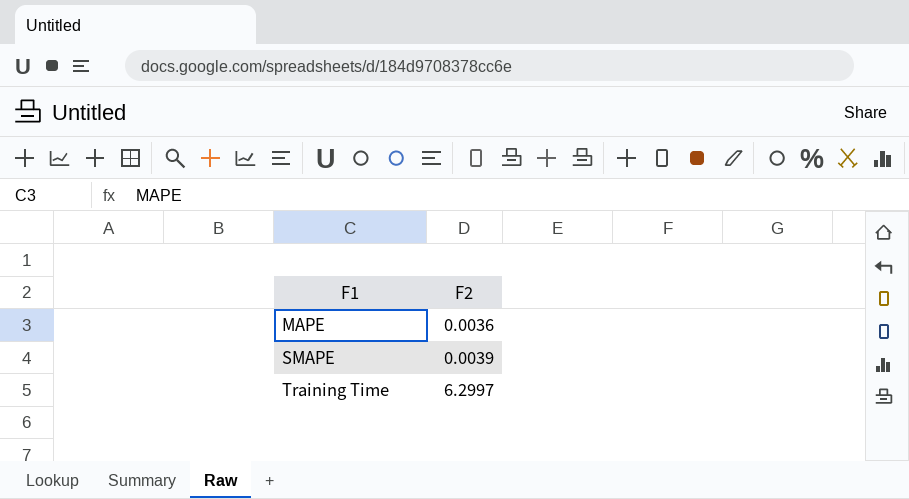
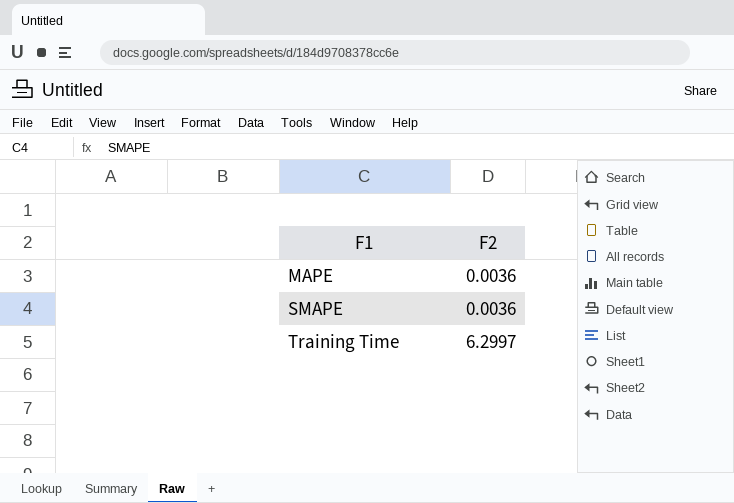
SMAPE | F2: 0.0039 -> 0.0036

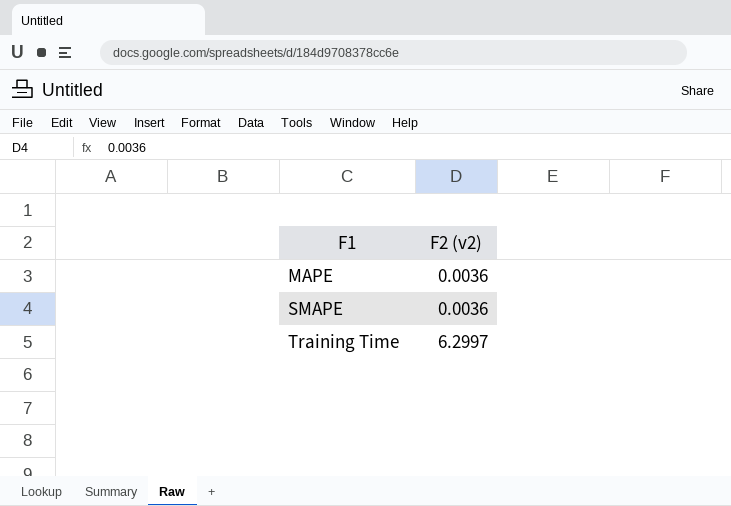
column name: F2 -> F2 (v2)

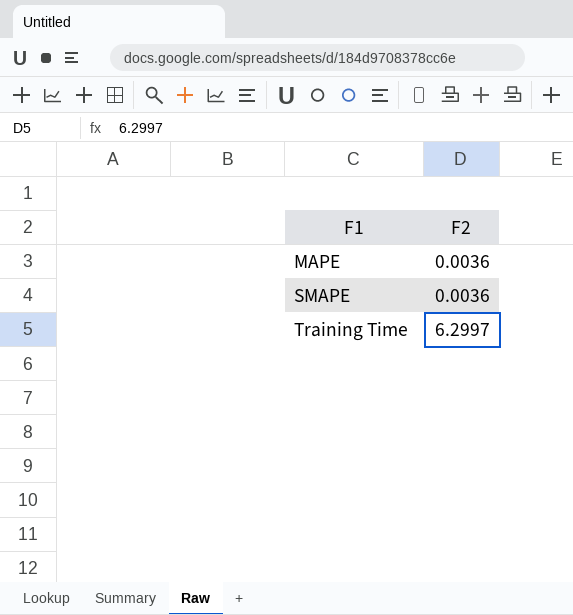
column name: F2 (v2) -> F2

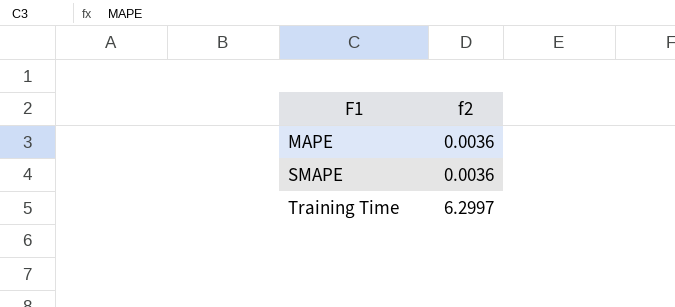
column name: F2 -> f2

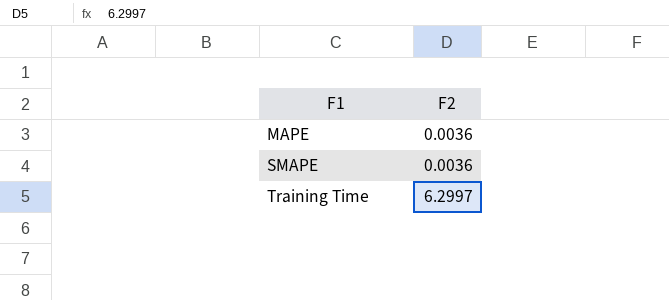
column name: f2 -> F2

